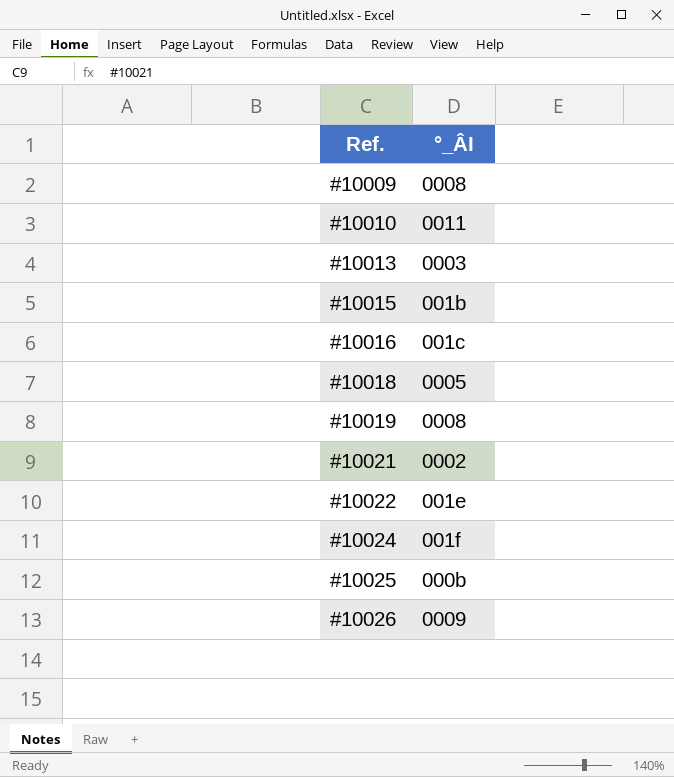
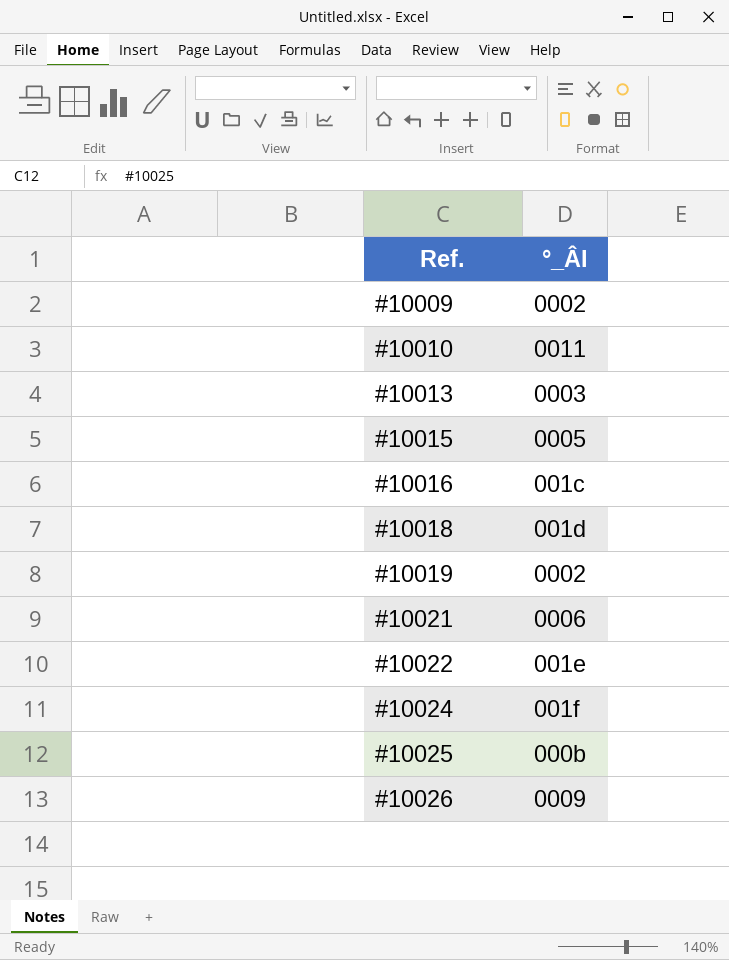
#10009 | °_ÂI: 0008 -> 0002
#10015 | °_ÂI: 001b -> 0005
#10018 | °_ÂI: 0005 -> 001d
#10019 | °_ÂI: 0008 -> 0002
#10021 | °_ÂI: 0002 -> 0006

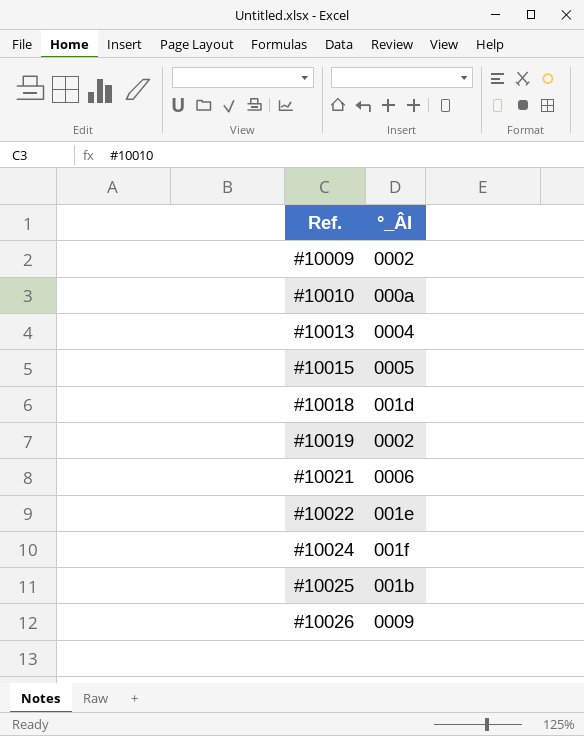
row #10016: 001c -> none
#10010 | °_ÂI: 0011 -> 000a
#10013 | °_ÂI: 0003 -> 0004
#10025 | °_ÂI: 000b -> 001b

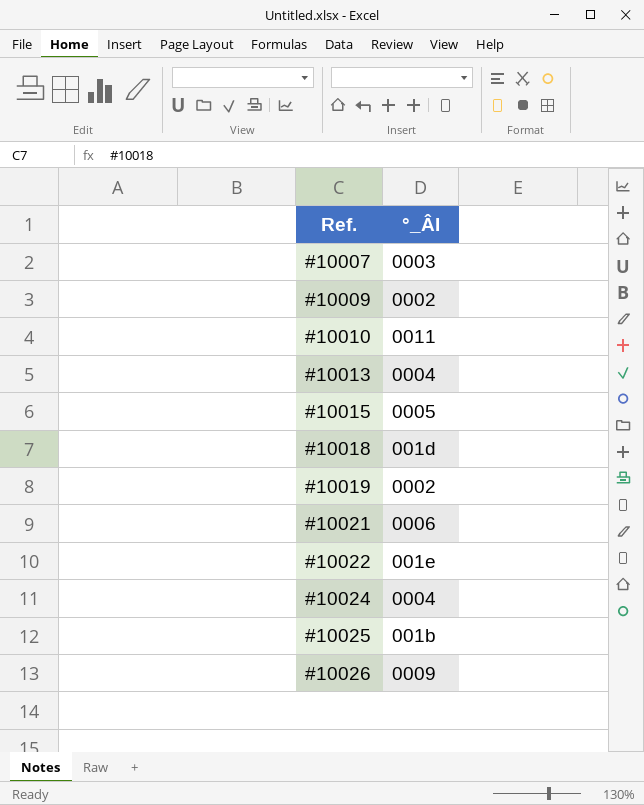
row #10007: none -> 0003
#10010 | °_ÂI: 000a -> 0011
#10024 | °_ÂI: 001f -> 0004

